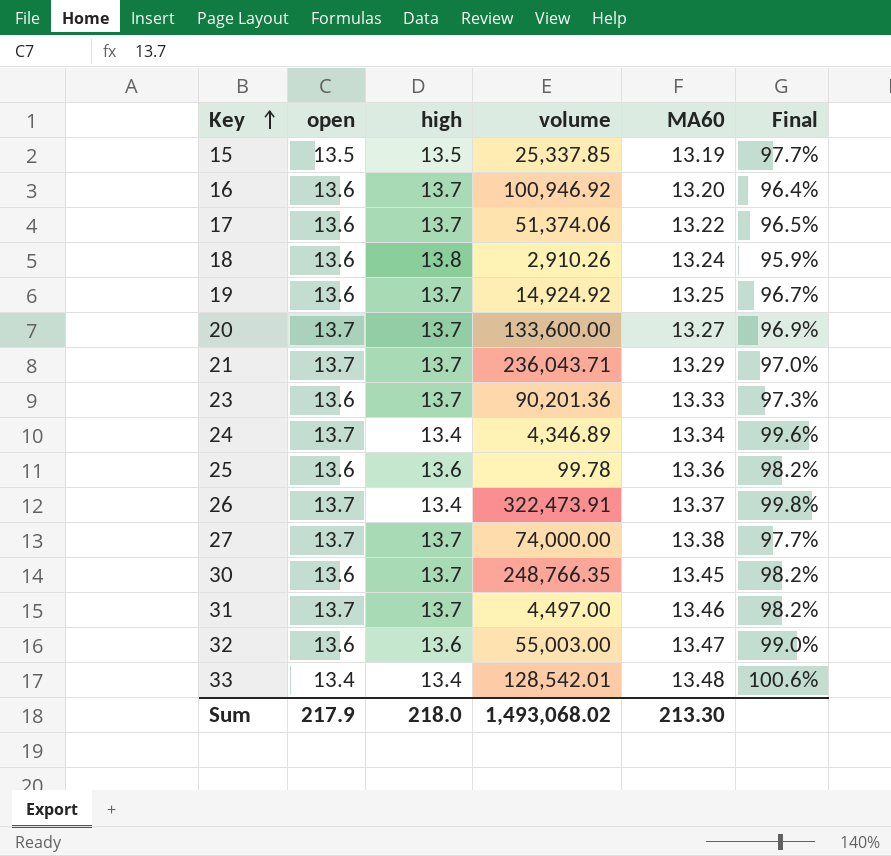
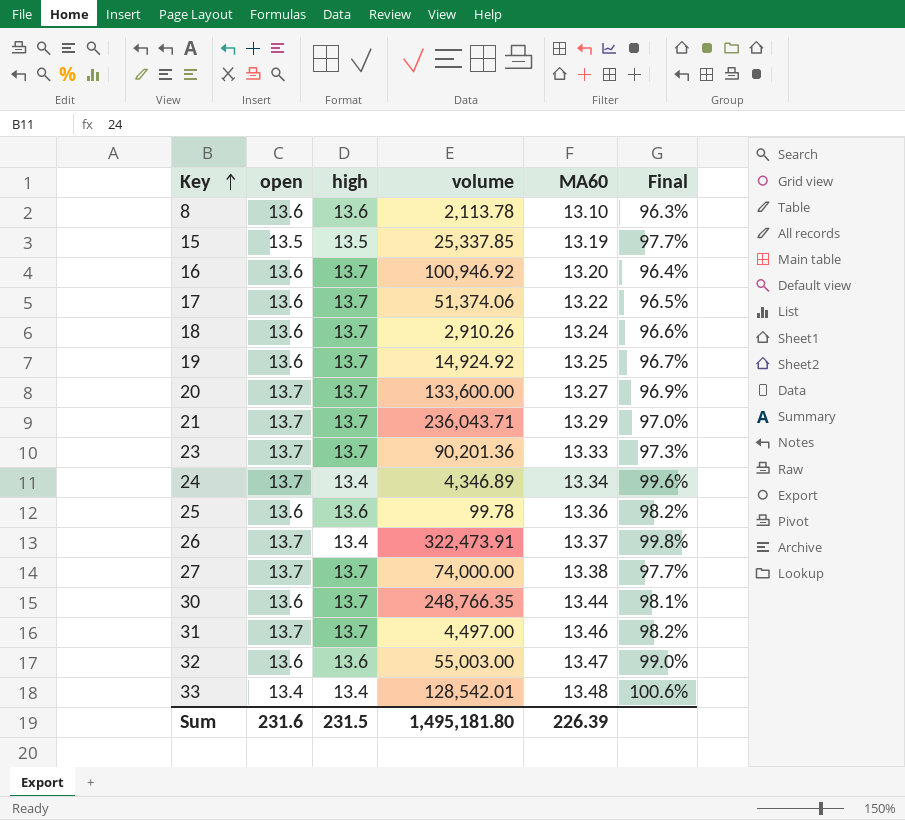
row 8: none -> 13.6 | 13.6 | 2,113.78 | 13.10 | 96.3%
18 | high: 13.8 -> 13.7
18 | Final: 95.9% -> 96.6%
23 | open: 13.6 -> 13.7
30 | MA60: 13.45 -> 13.44
30 | Final: 98.2% -> 98.1%
Sum | open: 217.9 -> 231.6
Sum | high: 218.0 -> 231.5
Sum | volume: 1,493,068.02 -> 1,495,181.80
Sum | MA60: 213.30 -> 226.39

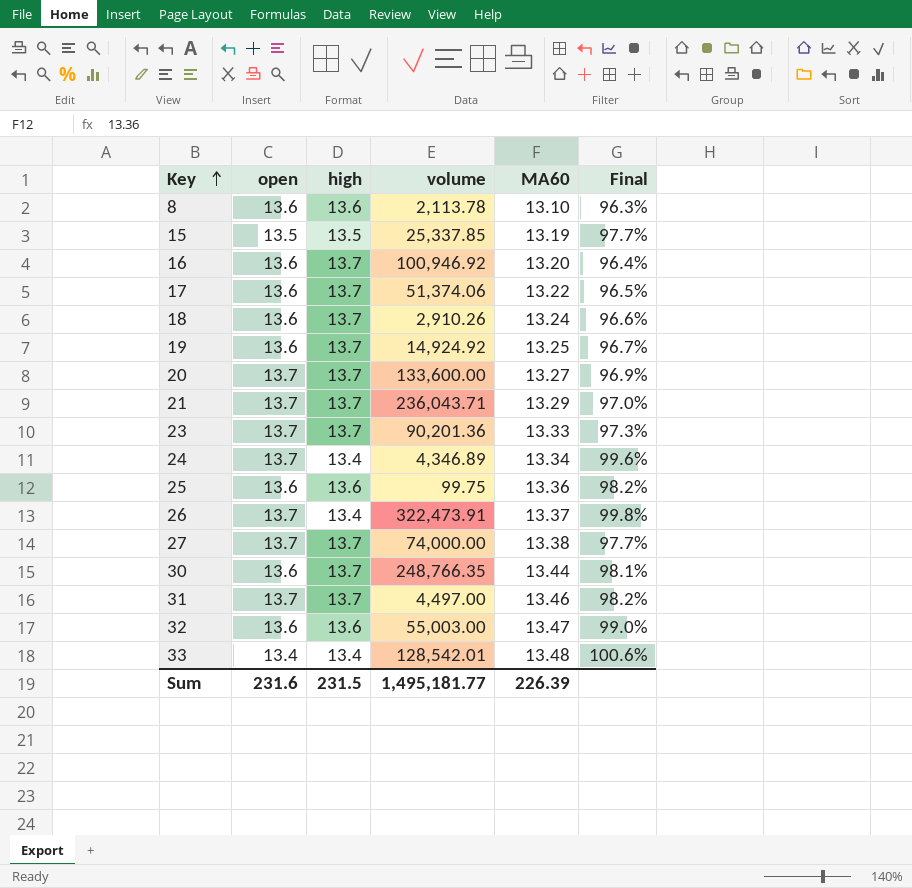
25 | volume: 99.78 -> 99.75
Sum | volume: 1,495,181.80 -> 1,495,181.77

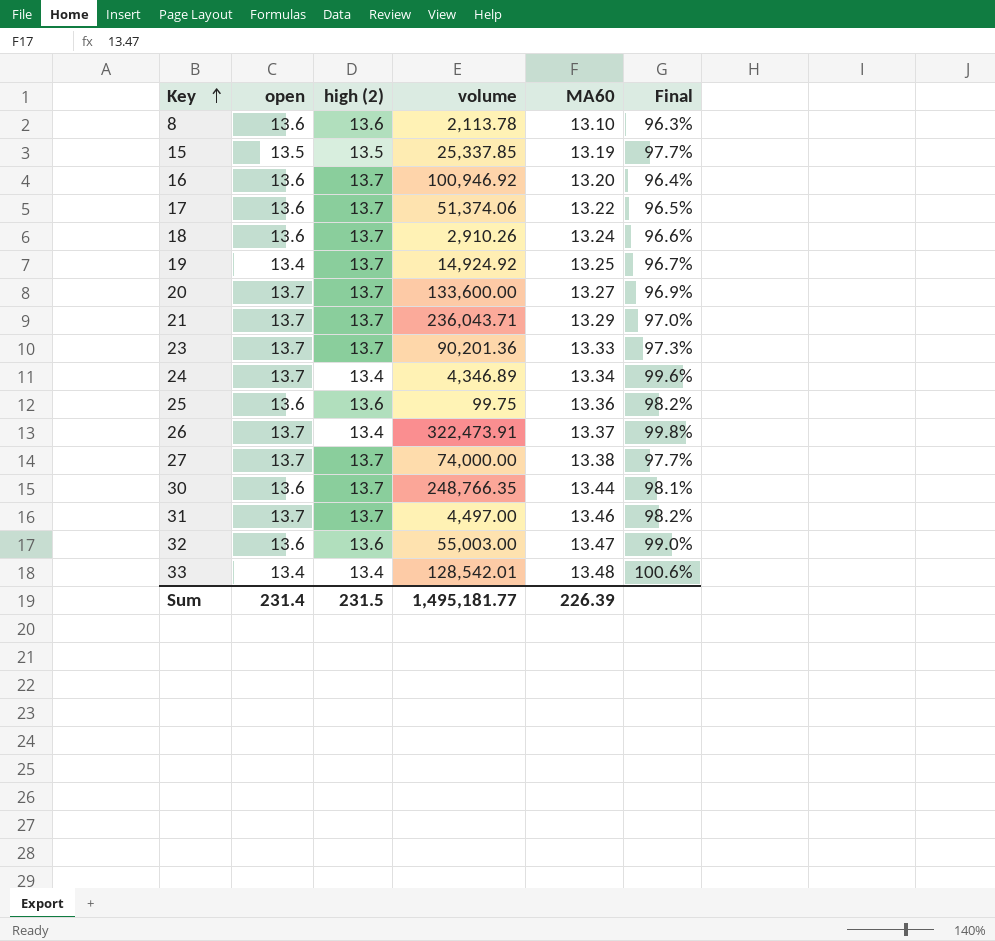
column name: high -> high (2)
19 | open: 13.6 -> 13.4
Sum | open: 231.6 -> 231.4

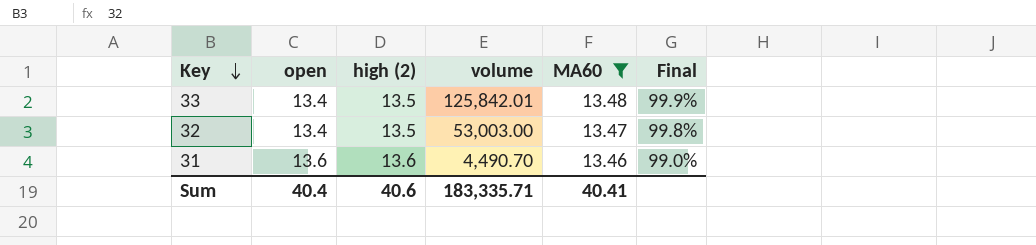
filter: none -> MA60 >= 13.46
row order: Key ascending -> Key descending
33 | high (2): 13.4 -> 13.5
33 | volume: 128,542.01 -> 125,842.01
33 | Final: 100.6% -> 99.9%
32 | open: 13.6 -> 13.4
32 | high (2): 13.6 -> 13.5
32 | volume: 55,003.00 -> 53,003.00
32 | Final: 99.0% -> 99.8%
31 | open: 13.7 -> 13.6
31 | high (2): 13.7 -> 13.6
31 | volume: 4,497.00 -> 4,490.70
31 | Final: 98.2% -> 99.0%
Sum | open: 231.4 -> 40.4
Sum | high (2): 231.5 -> 40.6
Sum | volume: 1,495,181.77 -> 183,335.71
Sum | MA60: 226.39 -> 40.41

